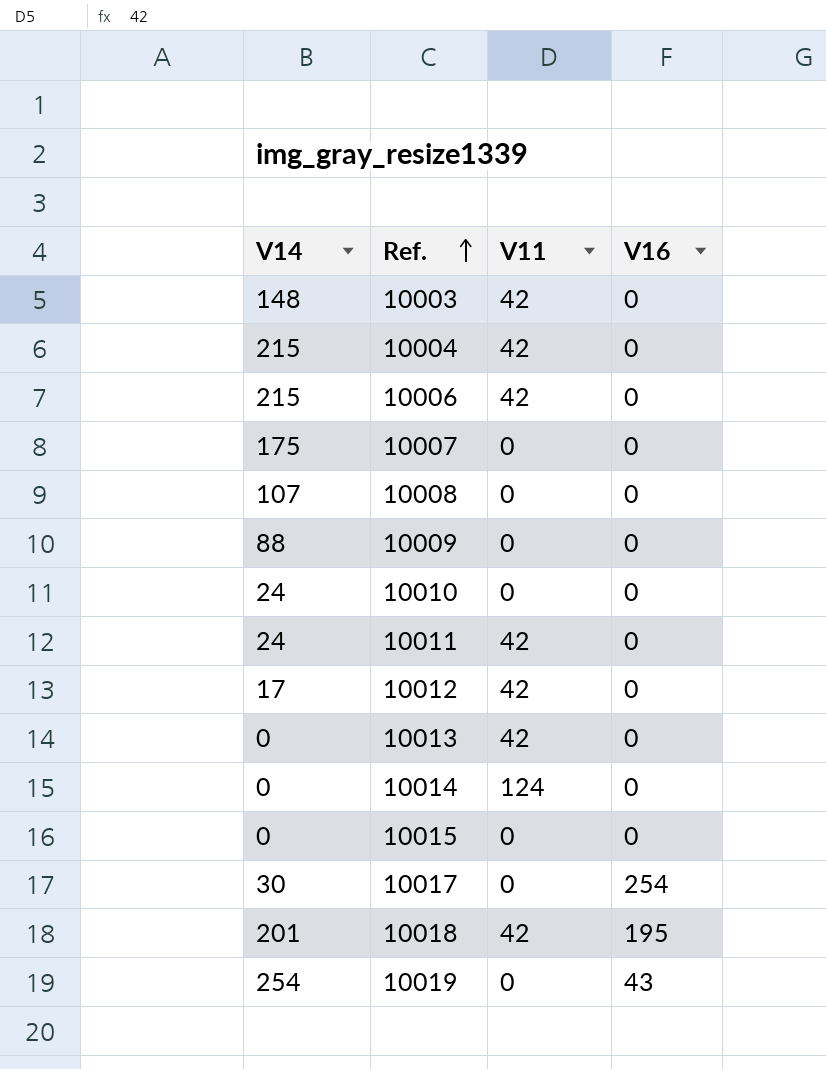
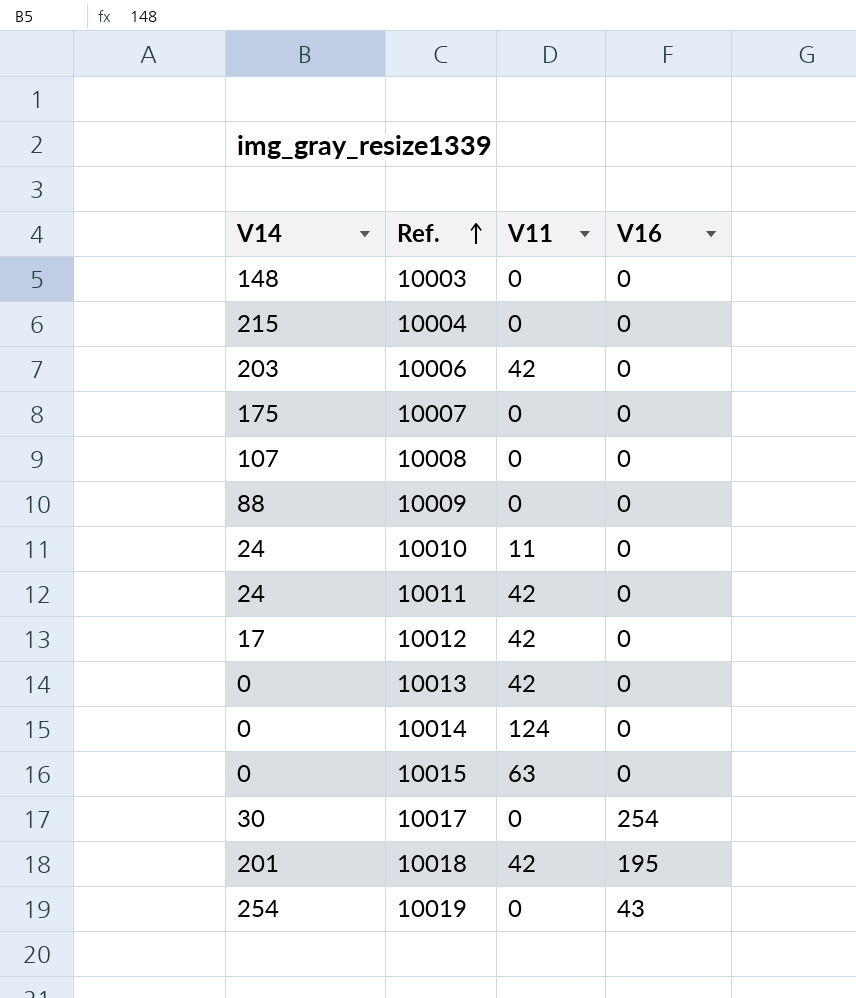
10003 | V11: 42 -> 0
10004 | V11: 42 -> 0
10006 | V14: 215 -> 203
10010 | V11: 0 -> 11
10015 | V11: 0 -> 63

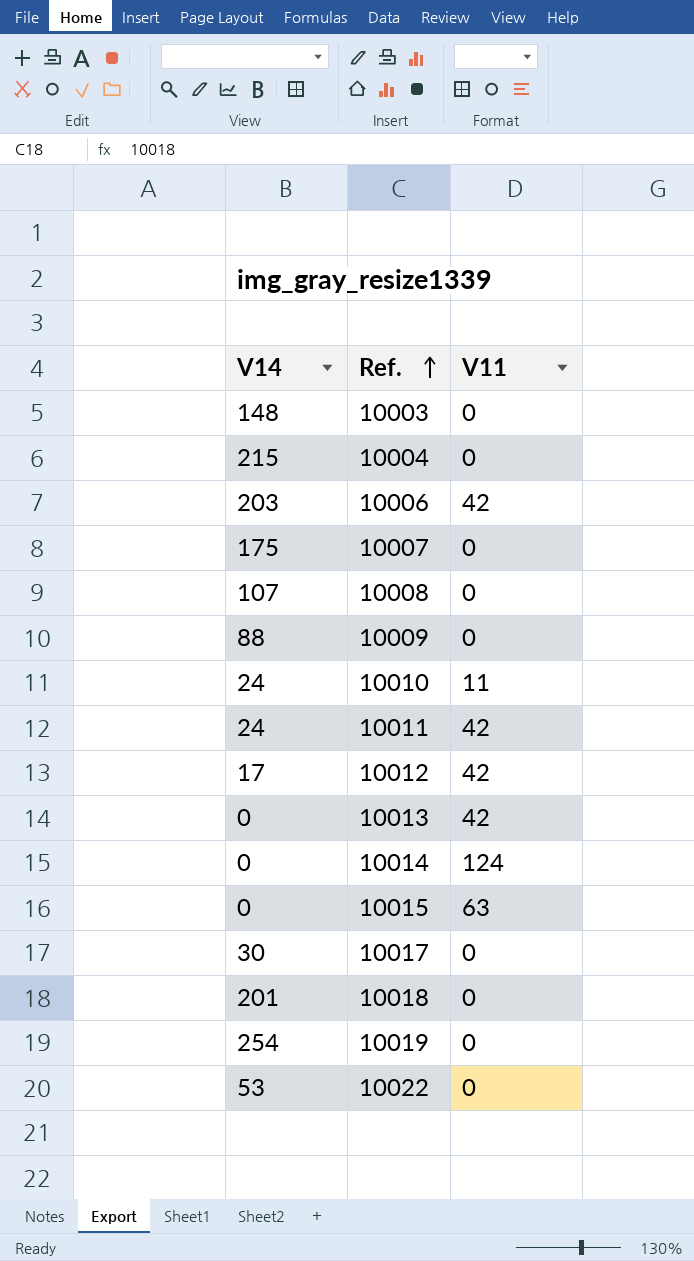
column V16 | position: 4 -> none
10018 | V11: 42 -> 0
row 10022: none -> 53 | 0

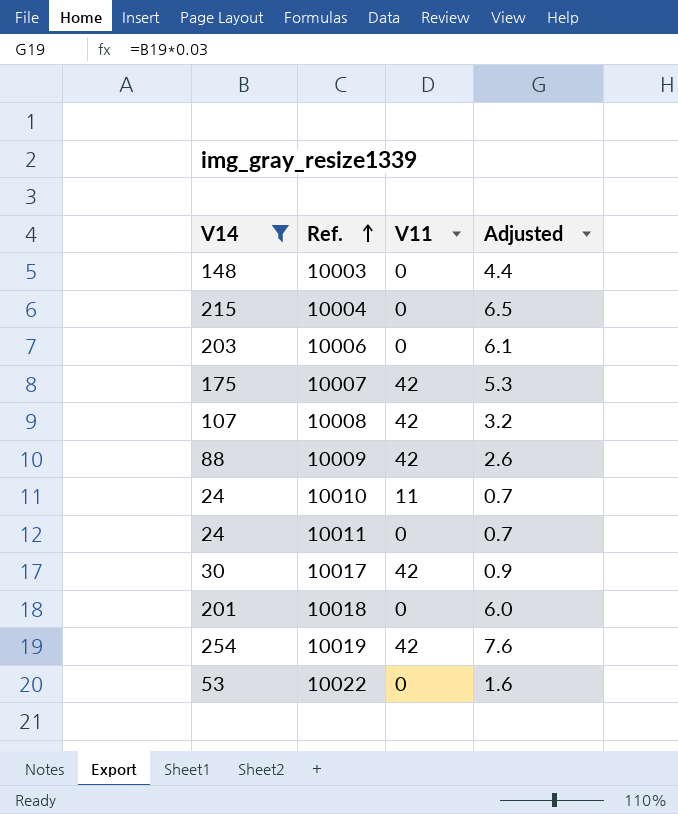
filter: none -> V14 >= 24
column Adjusted | formula: none -> [V14] * 0.03
10006 | V11: 42 -> 0
10007 | V11: 0 -> 42
10008 | V11: 0 -> 42
10009 | V11: 0 -> 42
10011 | V11: 42 -> 0
10017 | V11: 0 -> 42
10019 | V11: 0 -> 42

